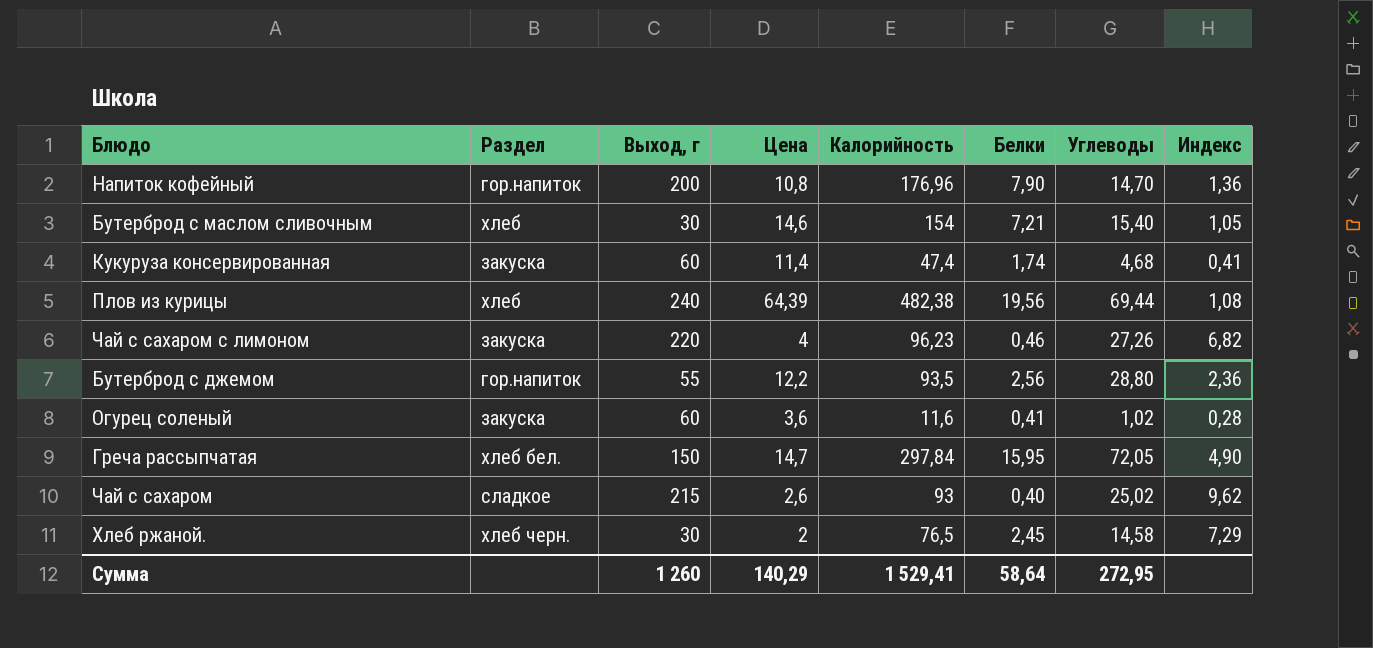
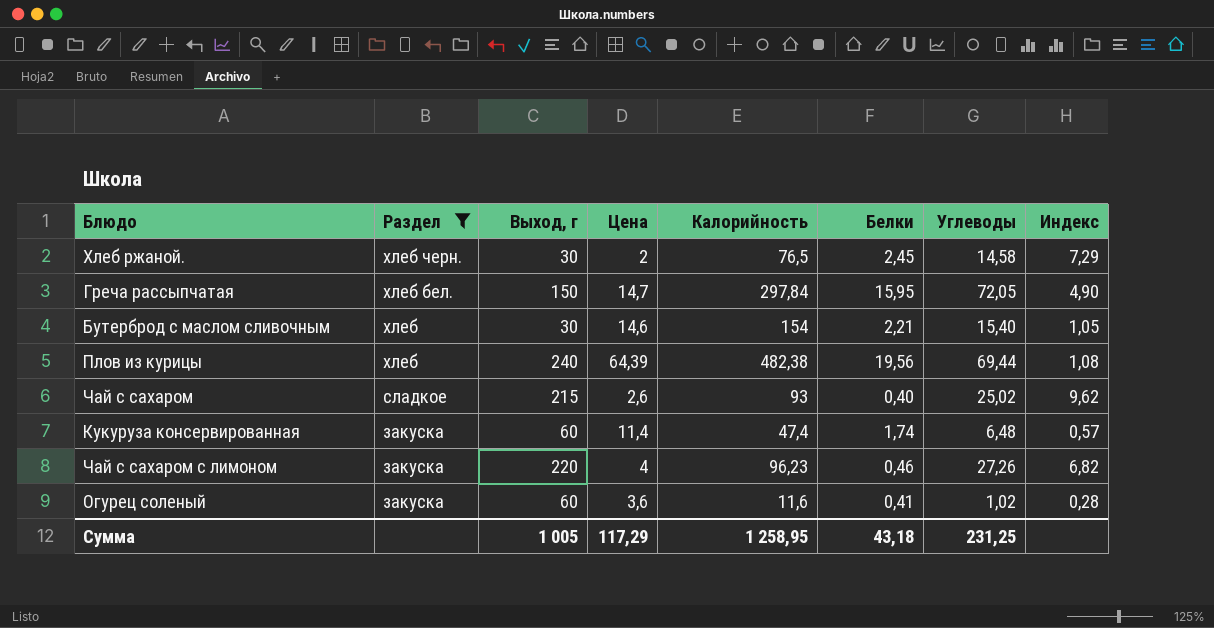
filter: none -> Раздел != гор.напиток
row order: none -> Раздел descending
Бутерброд с маслом сливочным | Белки: 7,21 -> 2,21
Кукуруза консервированная | Углеводы: 4,68 -> 6,48
Кукуруза консервированная | Индекс: 0,41 -> 0,57
Сумма | Выход, г: 1 260 -> 1 005
Сумма | Цена: 140,29 -> 117,29
Сумма | Калорийность: 1 529,41 -> 1 258,95
Сумма | Белки: 58,64 -> 43,18
Сумма | Углеводы: 272,95 -> 231,25

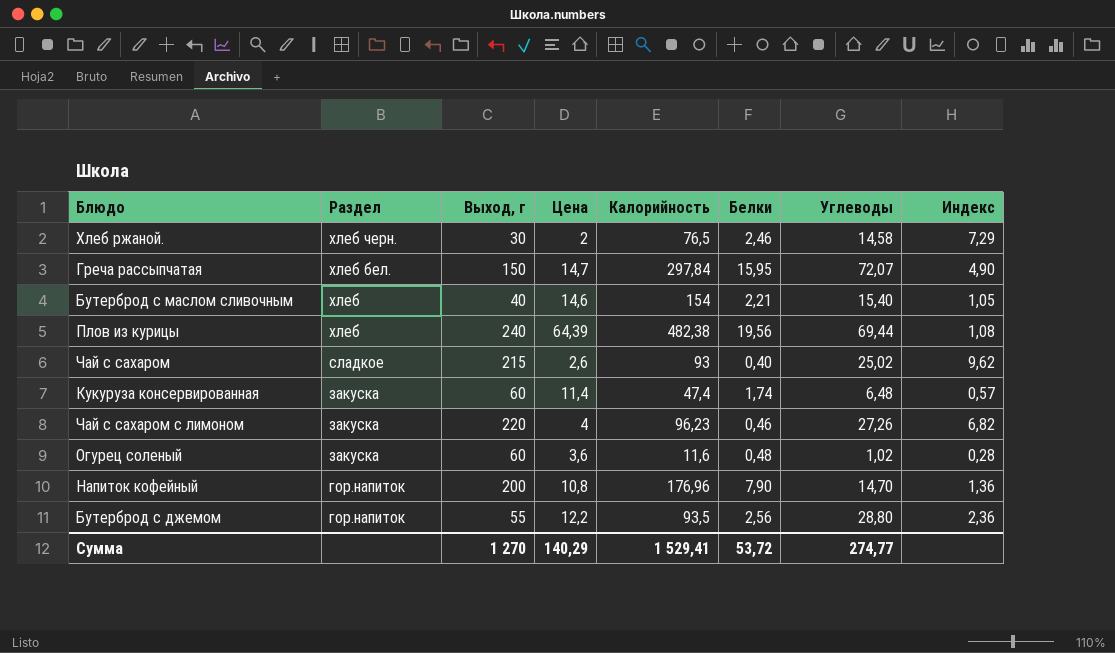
filter: Раздел != гор.напиток -> none
Хлеб ржаной. | Белки: 2,45 -> 2,46
Греча рассыпчатая | Углеводы: 72,05 -> 72,07
Бутерброд с маслом сливочным | Выход, г: 30 -> 40
Огурец соленый | Белки: 0,41 -> 0,48
Сумма | Выход, г: 1 005 -> 1 270
Сумма | Цена: 117,29 -> 140,29
Сумма | Калорийность: 1 258,95 -> 1 529,41
Сумма | Белки: 43,18 -> 53,72
Сумма | Углеводы: 231,25 -> 274,77

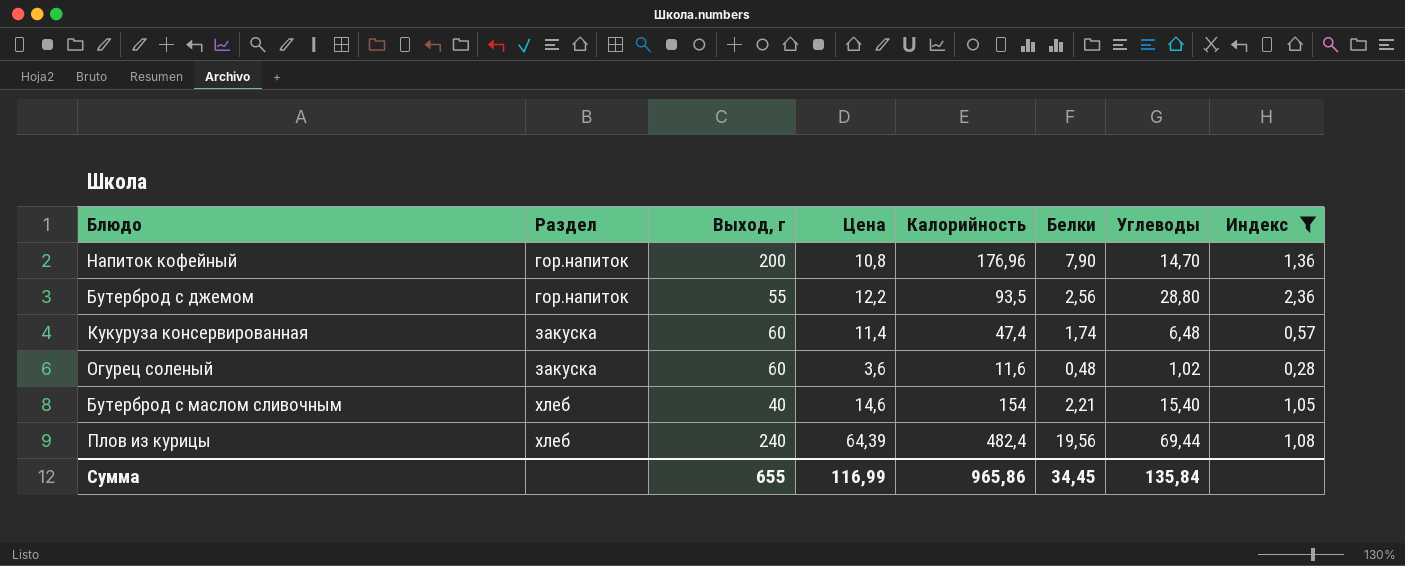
filter: none -> Индекс <= 2,36
row order: Раздел descending -> Раздел ascending
Плов из курицы | Калорийность: 482,38 -> 482,4
Сумма | Выход, г: 1 270 -> 655
Сумма | Цена: 140,29 -> 116,99
Сумма | Калорийность: 1 529,41 -> 965,86
Сумма | Белки: 53,72 -> 34,45
Сумма | Углеводы: 274,77 -> 135,84

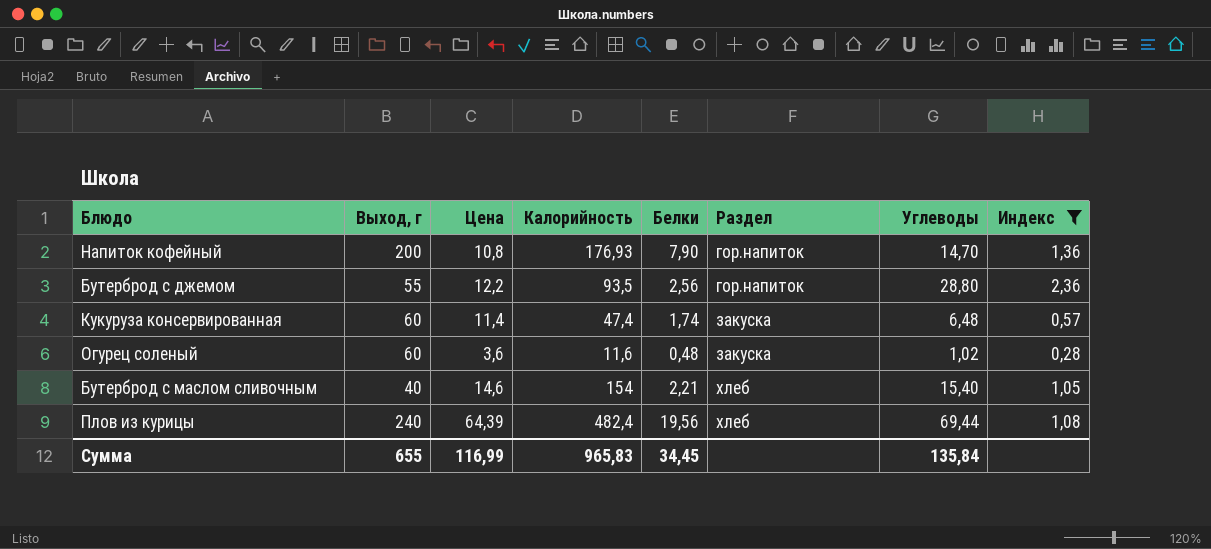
column Раздел | position: 2 -> 6
Напиток кофейный | Калорийность: 176,96 -> 176,93
Сумма | Калорийность: 965,86 -> 965,83

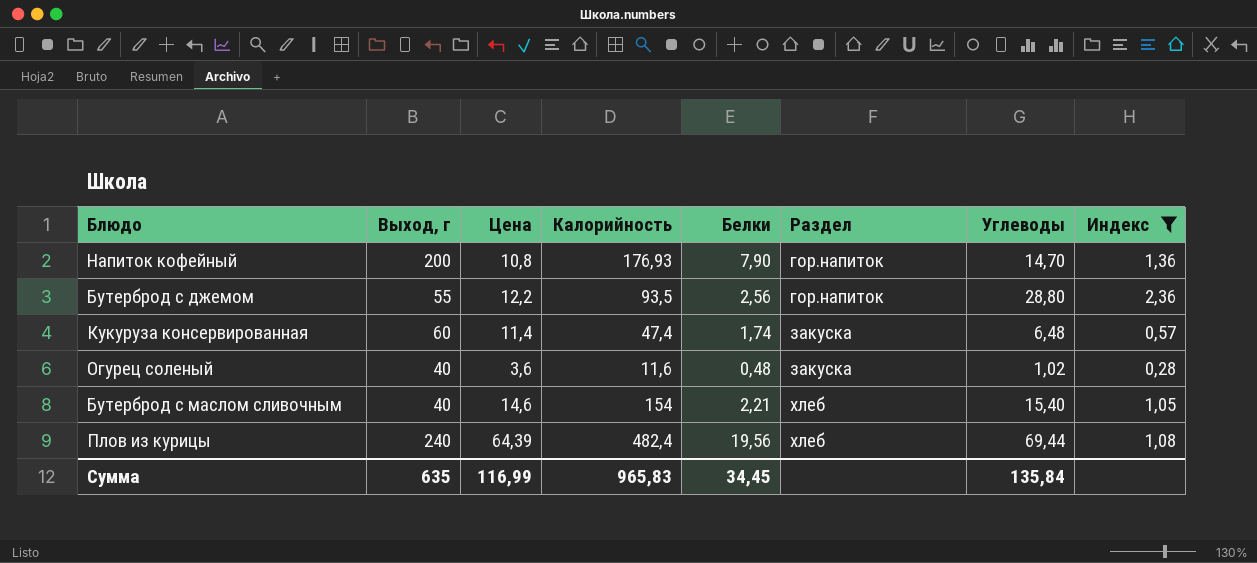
Огурец соленый | Выход, г: 60 -> 40
Сумма | Выход, г: 655 -> 635

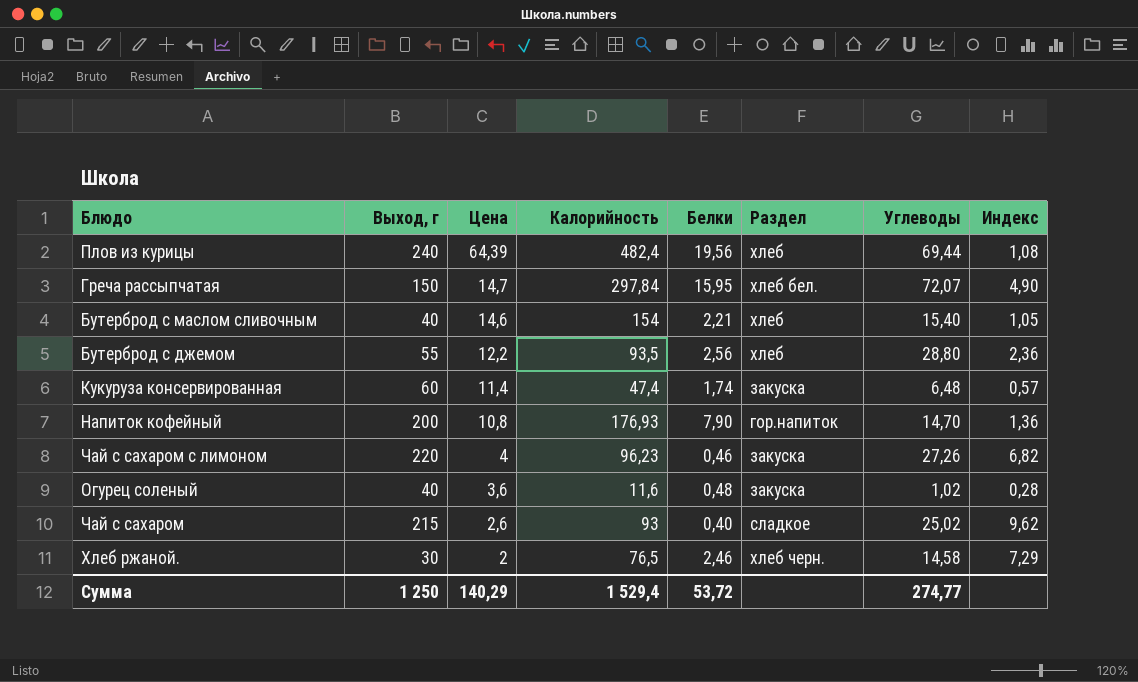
filter: Индекс <= 2,36 -> none
row order: Раздел ascending -> Цена descending
Бутерброд с джемом | Раздел: гор.напиток -> хлеб
Сумма | Выход, г: 635 -> 1 250
Сумма | Цена: 116,99 -> 140,29
Сумма | Калорийность: 965,83 -> 1 529,4
Сумма | Белки: 34,45 -> 53,72
Сумма | Углеводы: 135,84 -> 274,77

